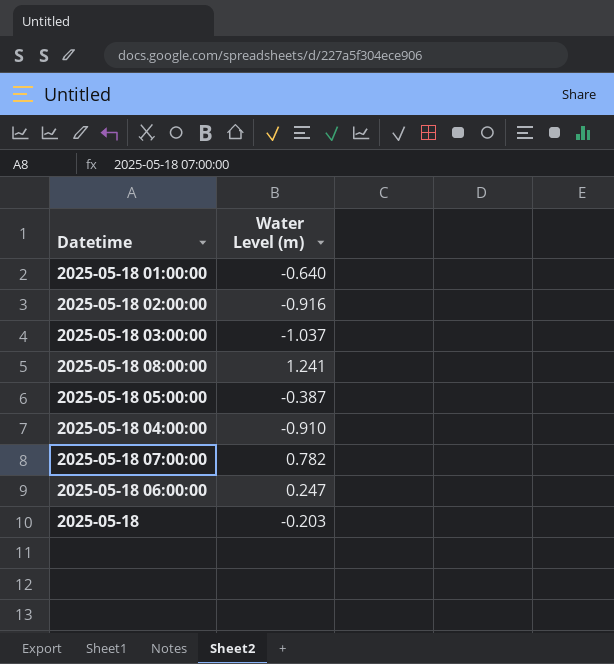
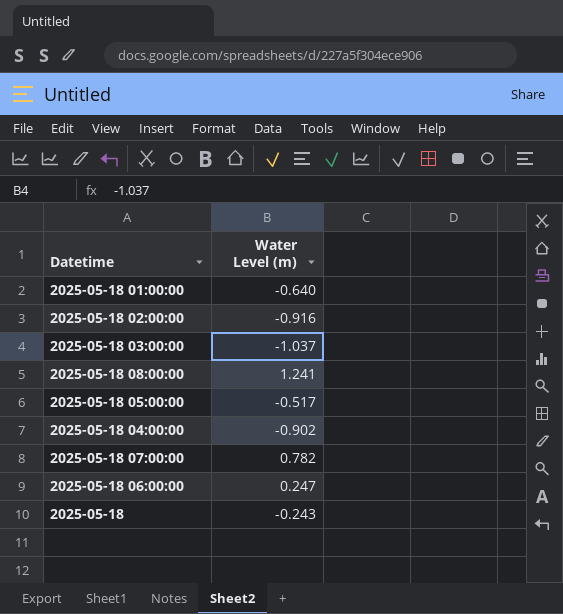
2025-05-18 05:00:00 | Water Level (m): -0.387 -> -0.517
2025-05-18 04:00:00 | Water Level (m): -0.910 -> -0.902
2025-05-18 | Water Level (m): -0.203 -> -0.243

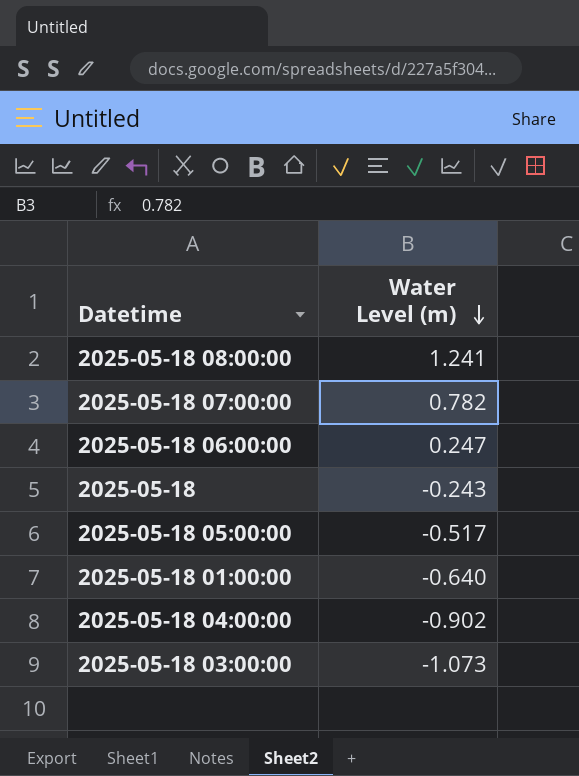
row order: none -> Water Level (m) descending
row 2025-05-18 02:00:00: -0.916 -> none
2025-05-18 03:00:00 | Water Level (m): -1.037 -> -1.073

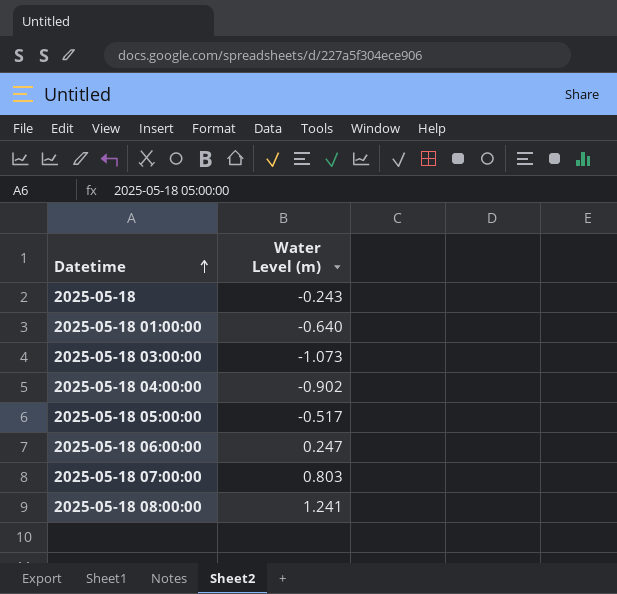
row order: Water Level (m) descending -> Datetime ascending
2025-05-18 07:00:00 | Water Level (m): 0.782 -> 0.803

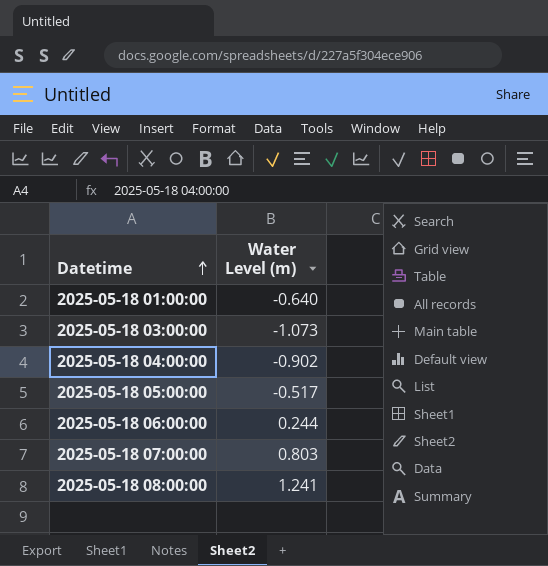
row 2025-05-18: -0.243 -> none
2025-05-18 06:00:00 | Water Level (m): 0.247 -> 0.244

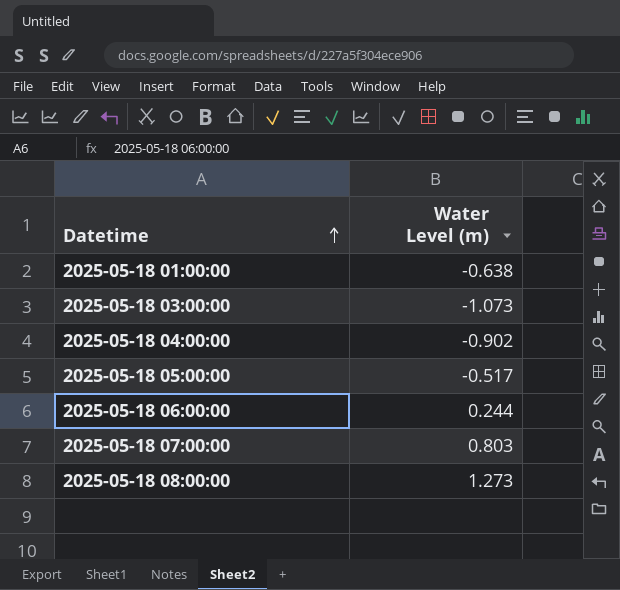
2025-05-18 01:00:00 | Water Level (m): -0.640 -> -0.638
2025-05-18 08:00:00 | Water Level (m): 1.241 -> 1.273

